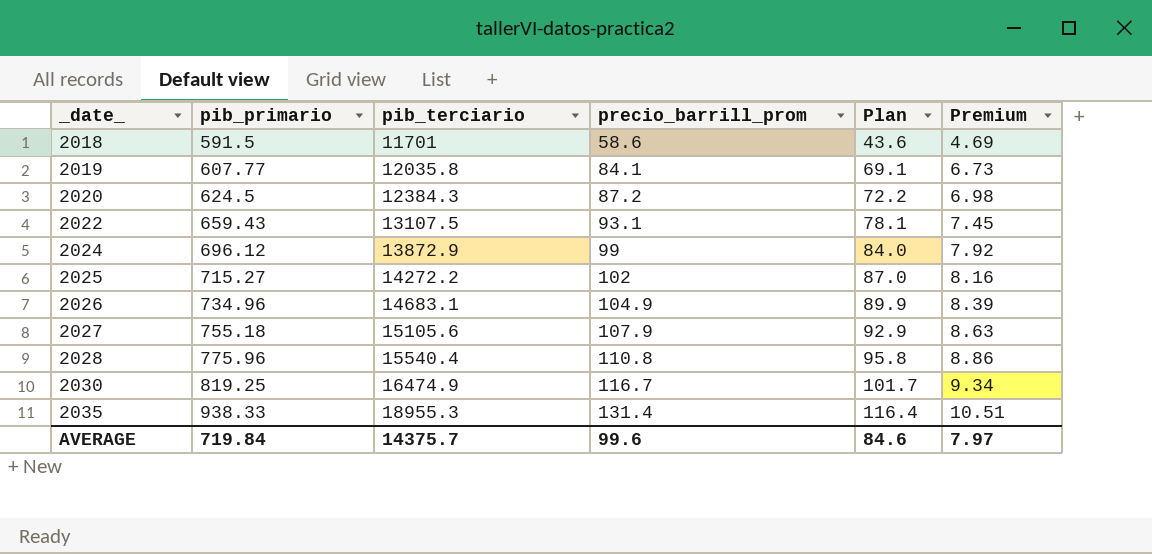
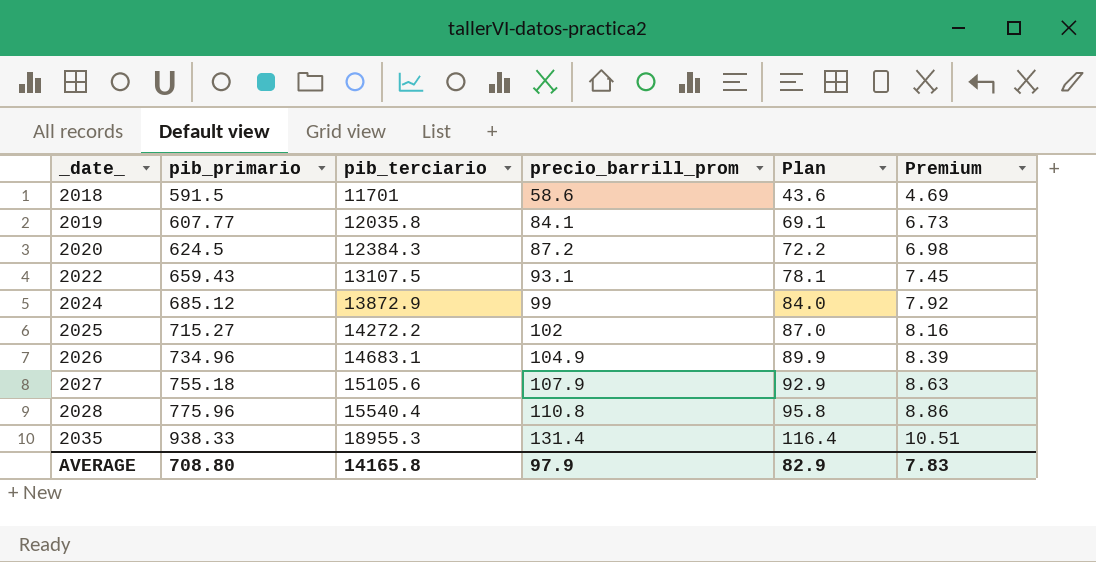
row 2030: 819.25 | 16474.9 | 116.7 | 101.7 | 9.34 -> none
2024 | pib_primario: 696.12 -> 685.12
AVERAGE | pib_primario: 719.84 -> 708.80
AVERAGE | pib_terciario: 14375.7 -> 14165.8
AVERAGE | precio_barrill_prom: 99.6 -> 97.9
AVERAGE | Plan: 84.6 -> 82.9
AVERAGE | Premium: 7.97 -> 7.83

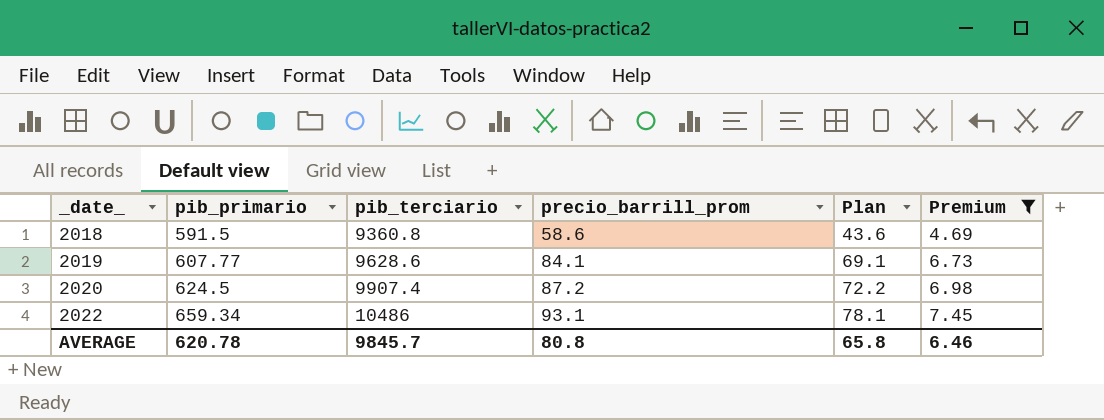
filter: none -> Premium <= 7.45
2018 | pib_terciario: 11701 -> 9360.8
2019 | pib_terciario: 12035.8 -> 9628.6
2020 | pib_terciario: 12384.3 -> 9907.4
2022 | pib_primario: 659.43 -> 659.34
2022 | pib_terciario: 13107.5 -> 10486
AVERAGE | pib_primario: 708.80 -> 620.78
AVERAGE | pib_terciario: 14165.8 -> 9845.7
AVERAGE | precio_barrill_prom: 97.9 -> 80.8
AVERAGE | Plan: 82.9 -> 65.8
AVERAGE | Premium: 7.83 -> 6.46

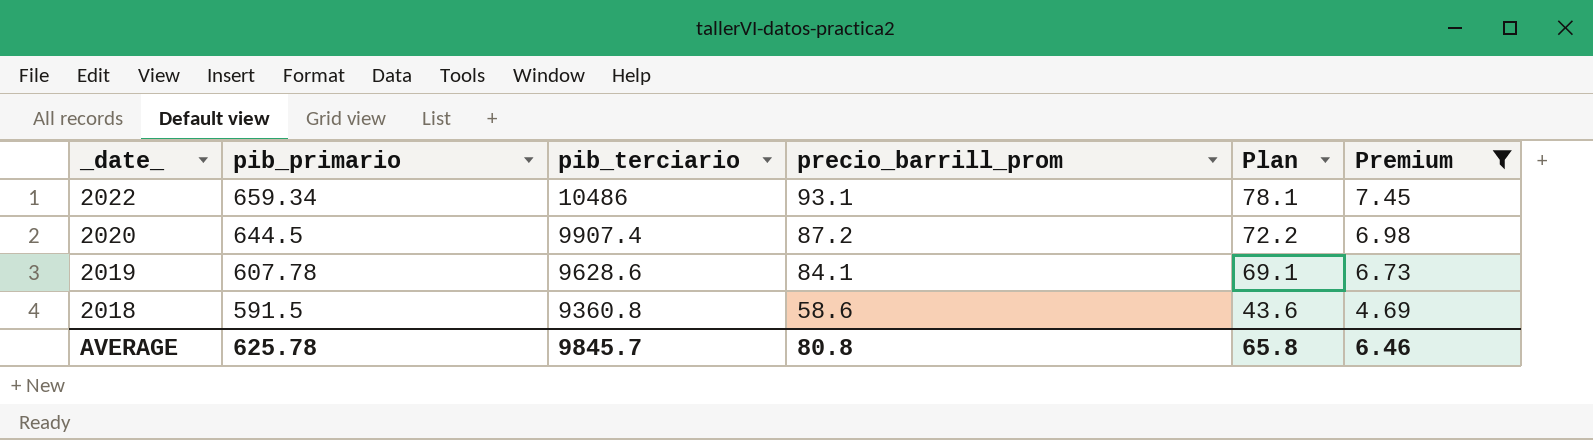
row order: _date_ ascending -> _date_ descending
2020 | pib_primario: 624.5 -> 644.5
2019 | pib_primario: 607.77 -> 607.78
AVERAGE | pib_primario: 620.78 -> 625.78

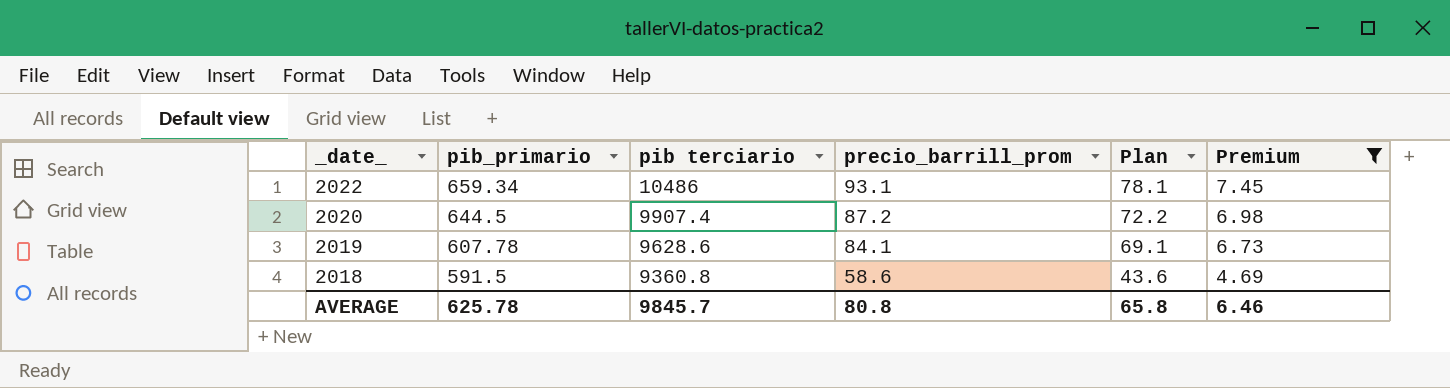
column name: pib_terciario -> pib terciario

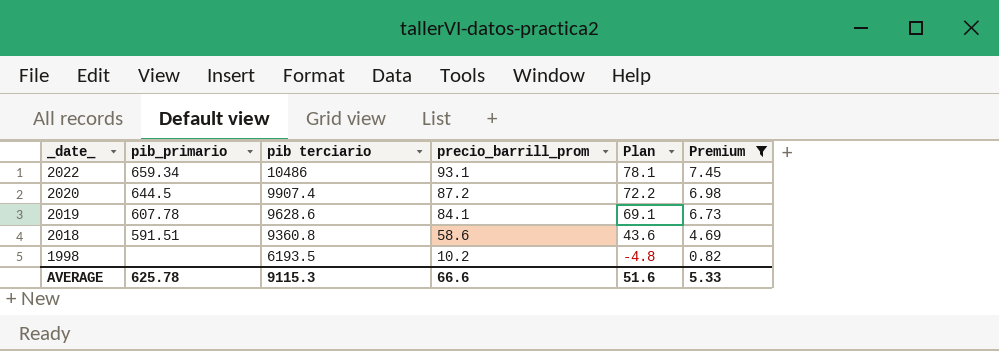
2018 | pib_primario: 591.5 -> 591.51
row 1998: none -> none | 6193.5 | 10.2 | -4.8 | 0.82
AVERAGE | pib terciario: 9845.7 -> 9115.3
AVERAGE | precio_barrill_prom: 80.8 -> 66.6
AVERAGE | Plan: 65.8 -> 51.6
AVERAGE | Premium: 6.46 -> 5.33

